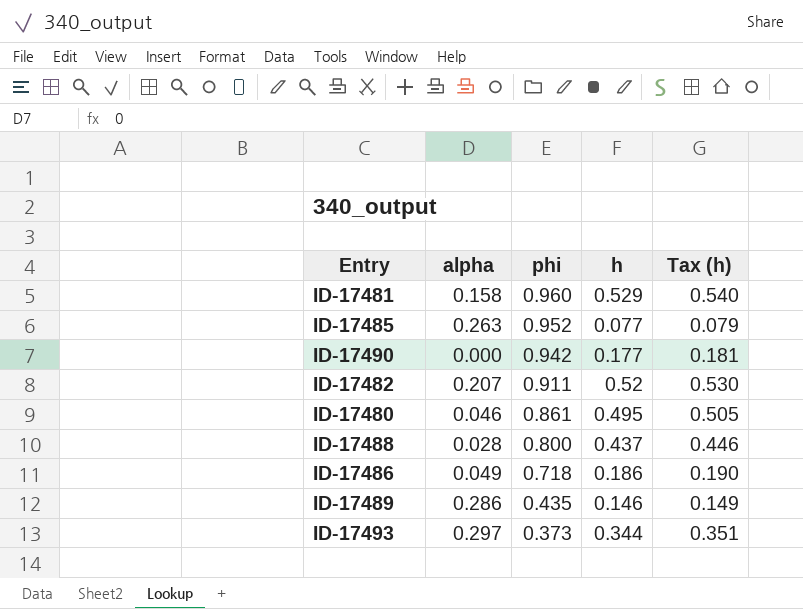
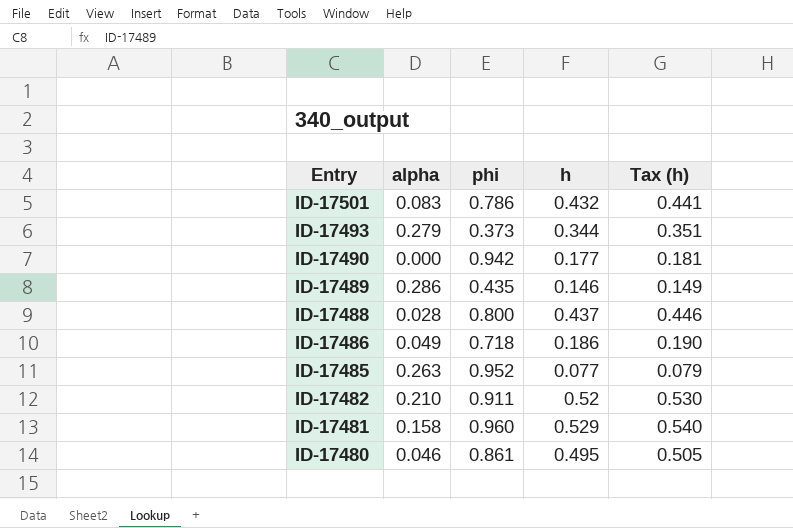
row order: phi descending -> Entry descending
row ID-17501: none -> 0.083 | 0.786 | 0.432 | 0.441
ID-17493 | alpha: 0.297 -> 0.279
ID-17482 | alpha: 0.207 -> 0.210

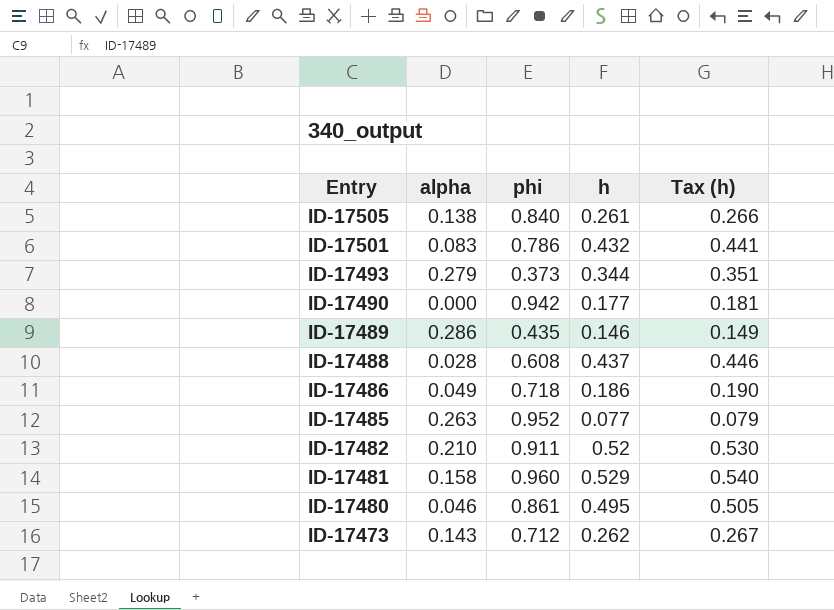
row ID-17505: none -> 0.138 | 0.840 | 0.261 | 0.266
ID-17488 | phi: 0.800 -> 0.608
row ID-17473: none -> 0.143 | 0.712 | 0.262 | 0.267

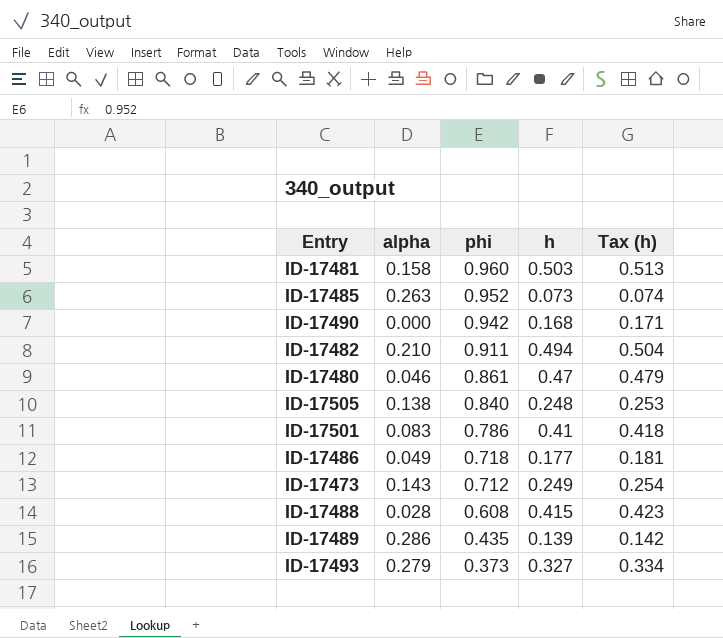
row order: Entry descending -> phi descending
ID-17481 | h: 0.529 -> 0.503
ID-17481 | Tax (h): 0.540 -> 0.513
ID-17485 | h: 0.077 -> 0.073
ID-17485 | Tax (h): 0.079 -> 0.074
ID-17490 | h: 0.177 -> 0.168
ID-17490 | Tax (h): 0.181 -> 0.171
ID-17482 | h: 0.52 -> 0.494
ID-17482 | Tax (h): 0.530 -> 0.504
ID-17480 | h: 0.495 -> 0.47
ID-17480 | Tax (h): 0.505 -> 0.479
ID-17505 | h: 0.261 -> 0.248
ID-17505 | Tax (h): 0.266 -> 0.253
ID-17501 | h: 0.432 -> 0.41
ID-17501 | Tax (h): 0.441 -> 0.418
ID-17486 | h: 0.186 -> 0.177
ID-17486 | Tax (h): 0.190 -> 0.181
ID-17473 | h: 0.262 -> 0.249
ID-17473 | Tax (h): 0.267 -> 0.254
ID-17488 | h: 0.437 -> 0.415
ID-17488 | Tax (h): 0.446 -> 0.423
ID-17489 | h: 0.146 -> 0.139
ID-17489 | Tax (h): 0.149 -> 0.142
ID-17493 | h: 0.344 -> 0.327
ID-17493 | Tax (h): 0.351 -> 0.334

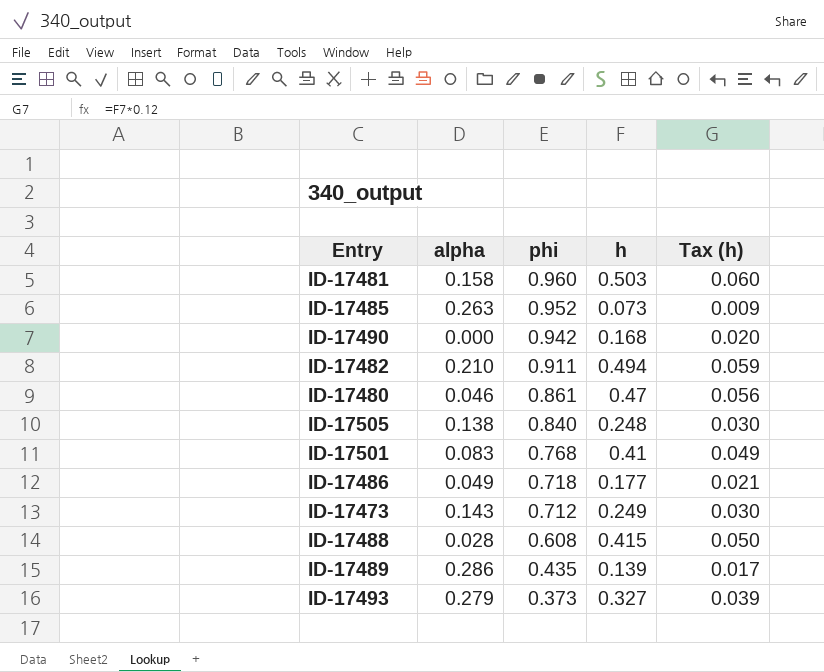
column Tax (h) | formula: [h] * 1.02 -> [h] * 0.12
ID-17501 | phi: 0.786 -> 0.768

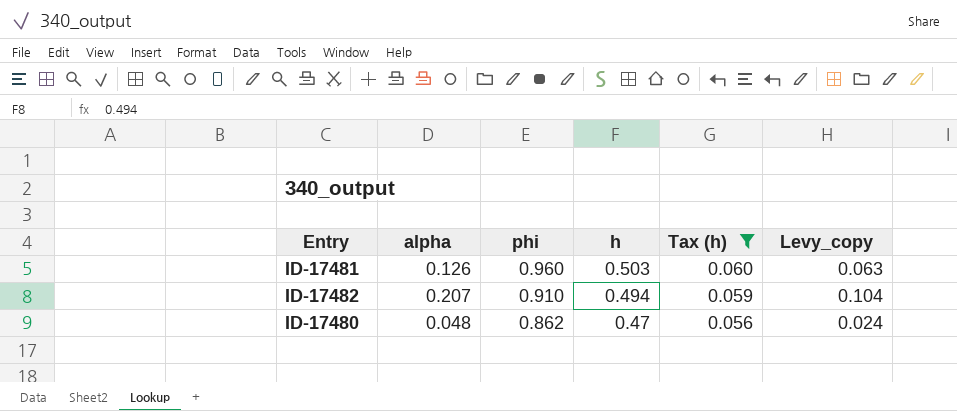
filter: none -> Tax (h) >= 0.056
column Levy_copy | formula: none -> [alpha] * 0.5
ID-17481 | alpha: 0.158 -> 0.126
ID-17482 | alpha: 0.210 -> 0.207
ID-17482 | phi: 0.911 -> 0.910
ID-17480 | alpha: 0.046 -> 0.048
ID-17480 | phi: 0.861 -> 0.862

